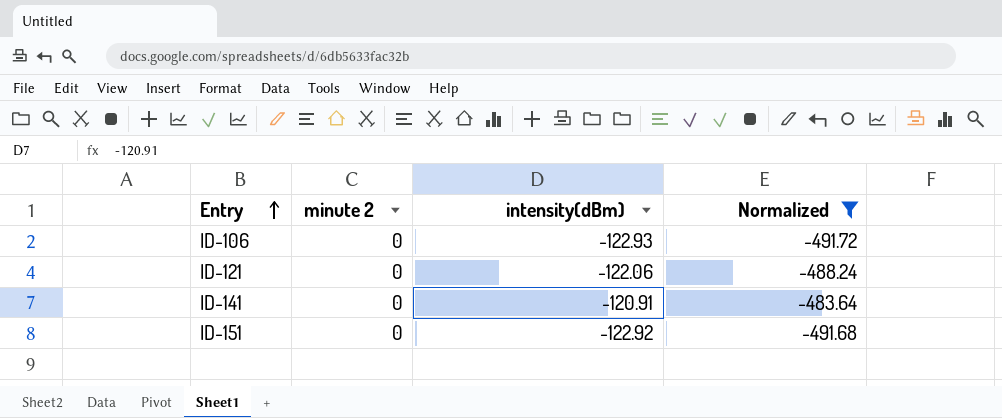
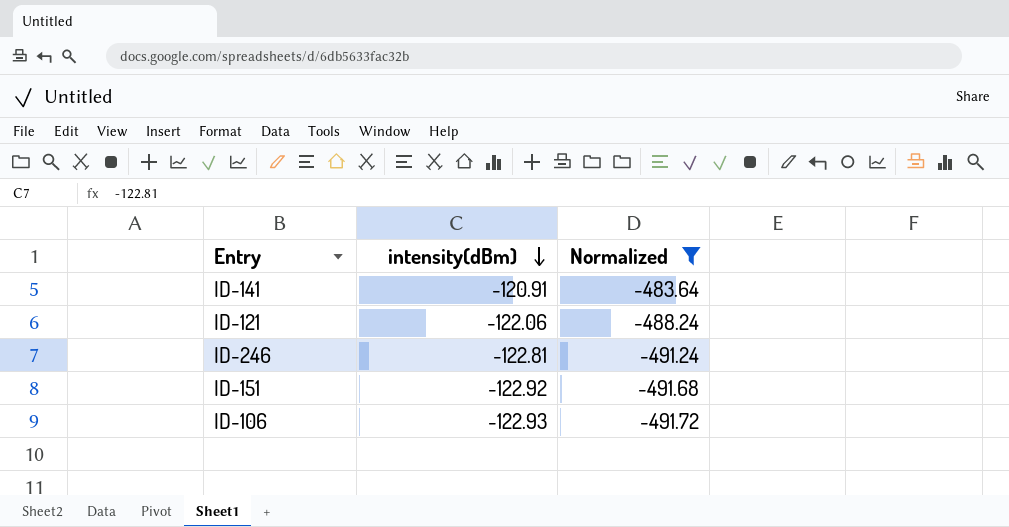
row order: Entry ascending -> intensity(dBm) descending
column minute 2 | position: 2 -> none
row ID-246: none -> -122.81 | -491.24

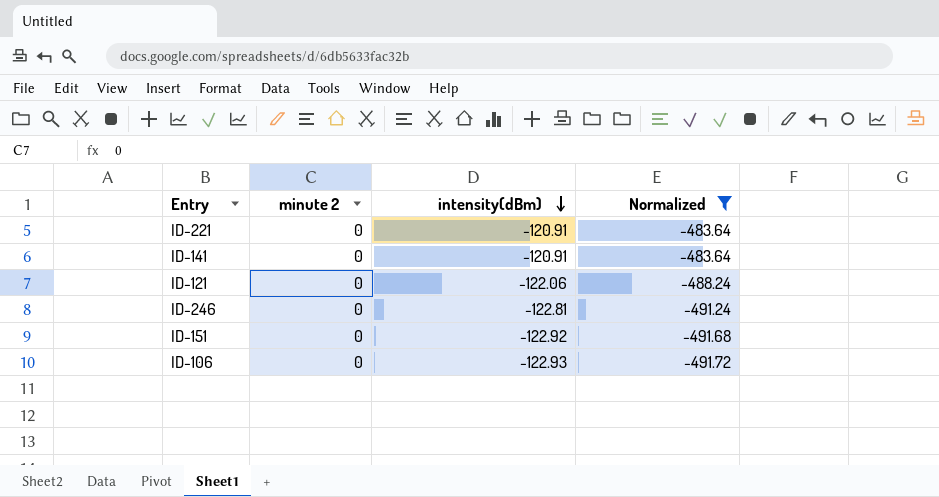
column minute 2 | position: none -> 2
row ID-221: none -> 0 | -120.91 | -483.64

